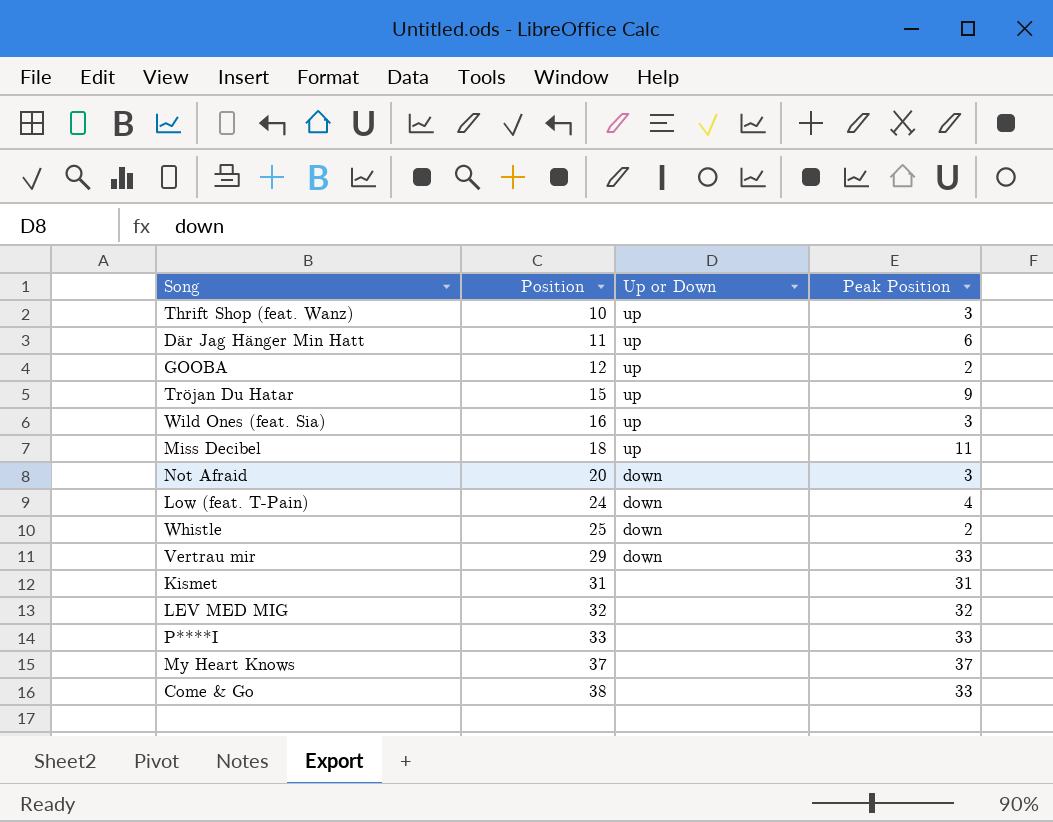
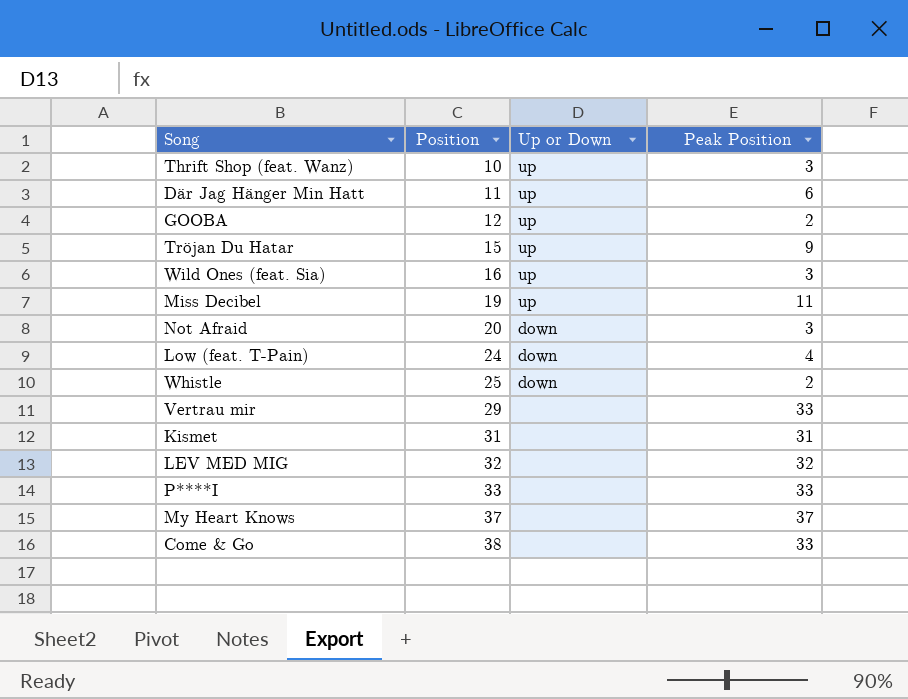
Miss Decibel | Position: 18 -> 19
Vertrau mir | Up or Down: down -> none

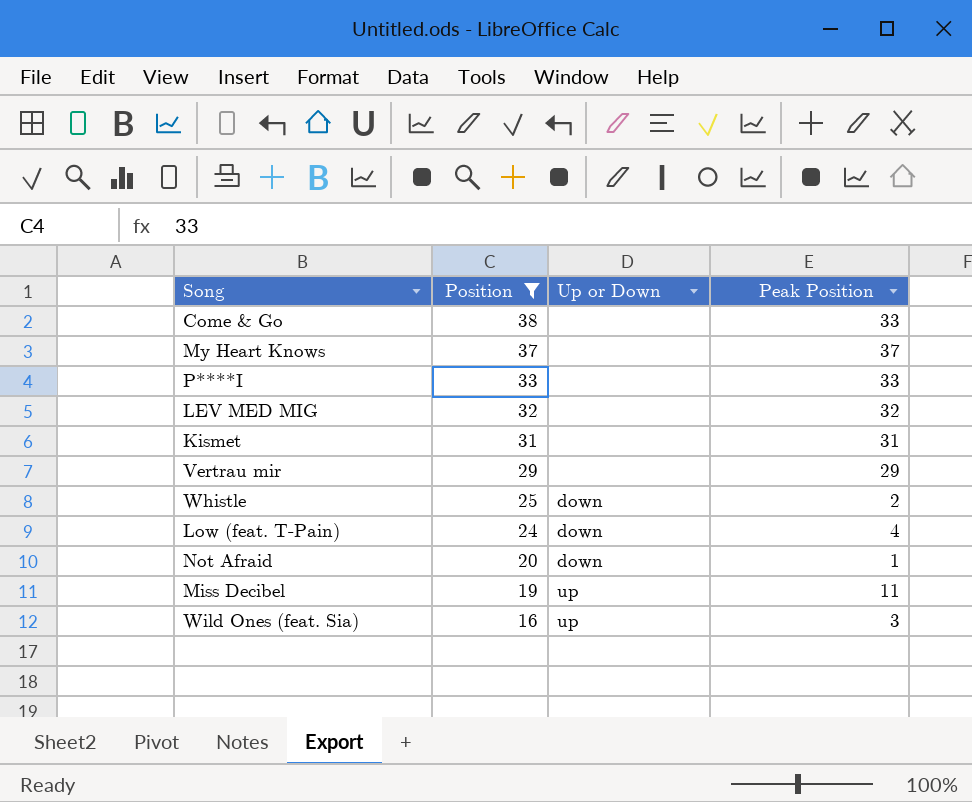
filter: none -> Position >= 16
row order: Position ascending -> Position descending
Vertrau mir | Peak Position: 33 -> 29
Not Afraid | Peak Position: 3 -> 1

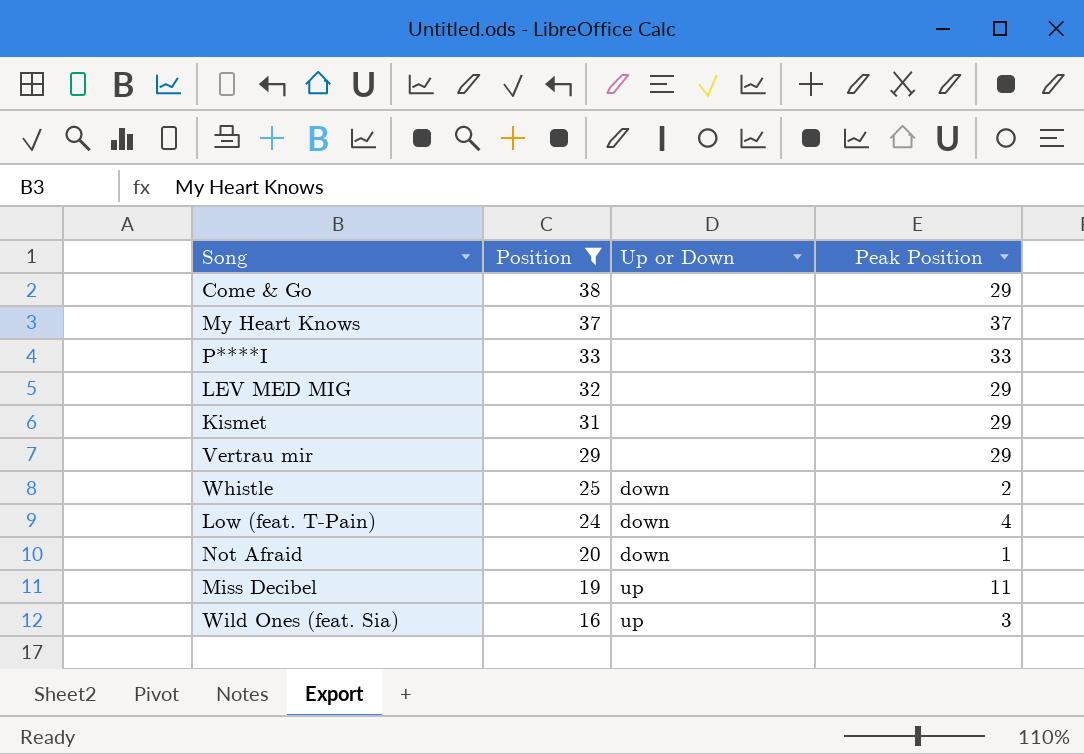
Come & Go | Peak Position: 33 -> 29
LEV MED MIG | Peak Position: 32 -> 29
Kismet | Peak Position: 31 -> 29

